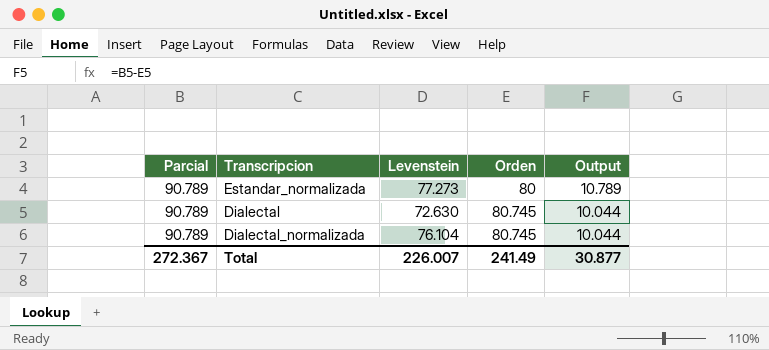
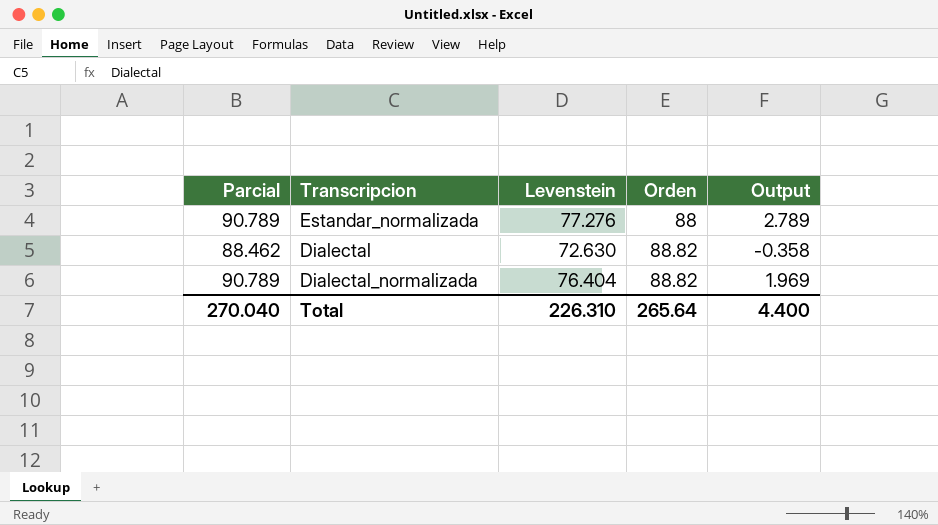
Estandar_normalizada | Levenstein: 77.273 -> 77.276
Estandar_normalizada | Orden: 80 -> 88
Estandar_normalizada | Output: 10.789 -> 2.789
Dialectal | Parcial: 90.789 -> 88.462
Dialectal | Orden: 80.745 -> 88.82
Dialectal | Output: 10.044 -> -0.358
Dialectal_normalizada | Levenstein: 76.104 -> 76.404
Dialectal_normalizada | Orden: 80.745 -> 88.82
Dialectal_normalizada | Output: 10.044 -> 1.969
Total | Parcial: 272.367 -> 270.040
Total | Levenstein: 226.007 -> 226.310
Total | Orden: 241.49 -> 265.64
Total | Output: 30.877 -> 4.400

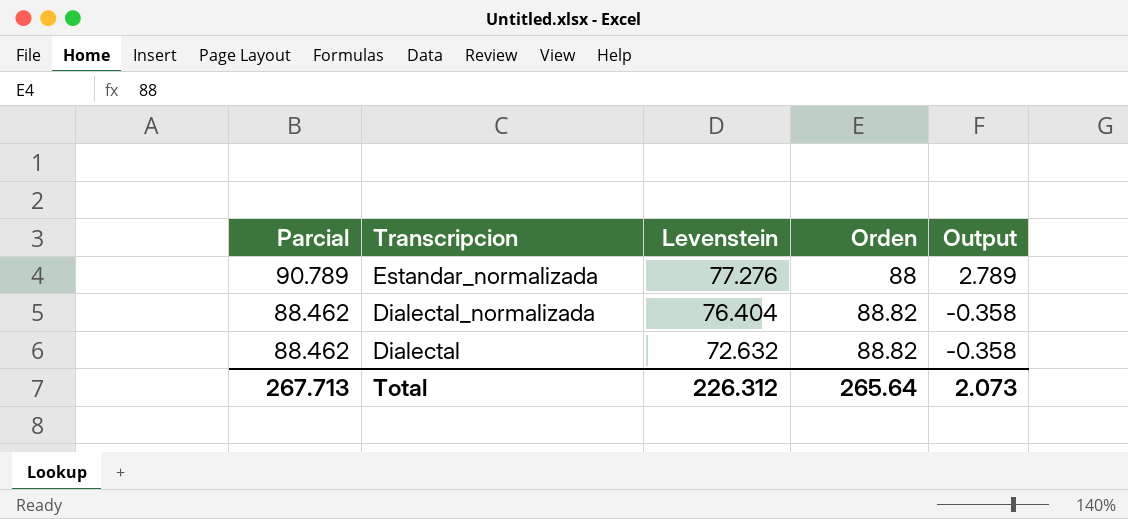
row order: Orden ascending -> Parcial descending
Dialectal_normalizada | Parcial: 90.789 -> 88.462
Dialectal_normalizada | Output: 1.969 -> -0.358
Dialectal | Levenstein: 72.630 -> 72.632
Total | Parcial: 270.040 -> 267.713
Total | Levenstein: 226.310 -> 226.312
Total | Output: 4.400 -> 2.073

